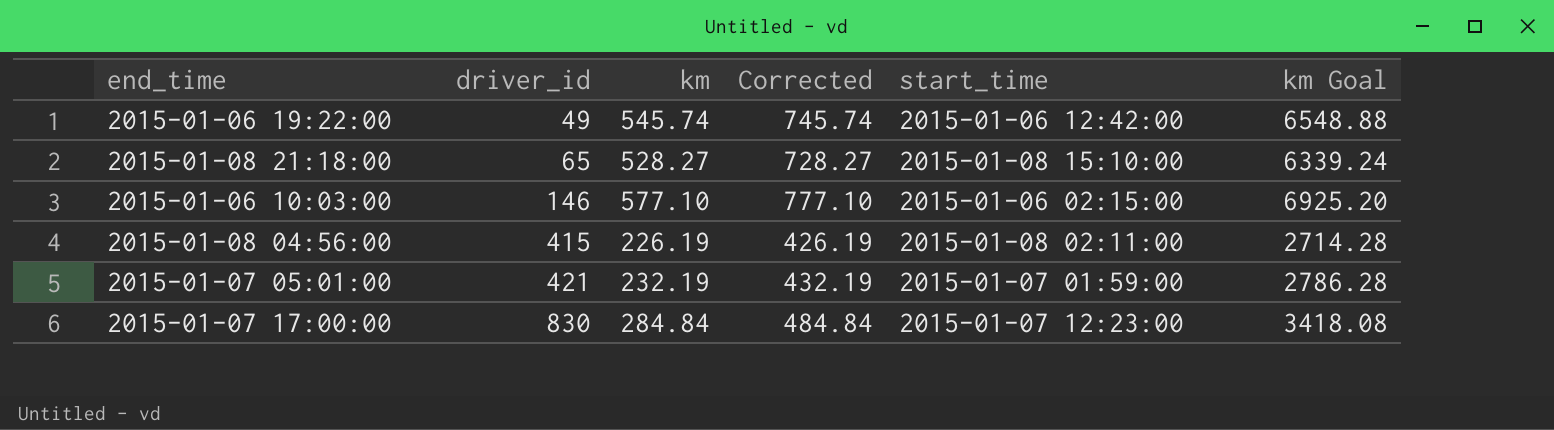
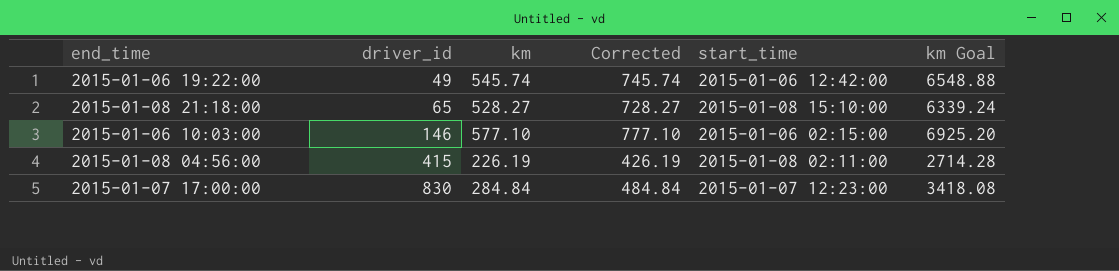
row 2015-01-07 05:01:00: 421 | 232.19 | 432.19 | 2015-01-07 01:59:00 | 2786.28 -> none

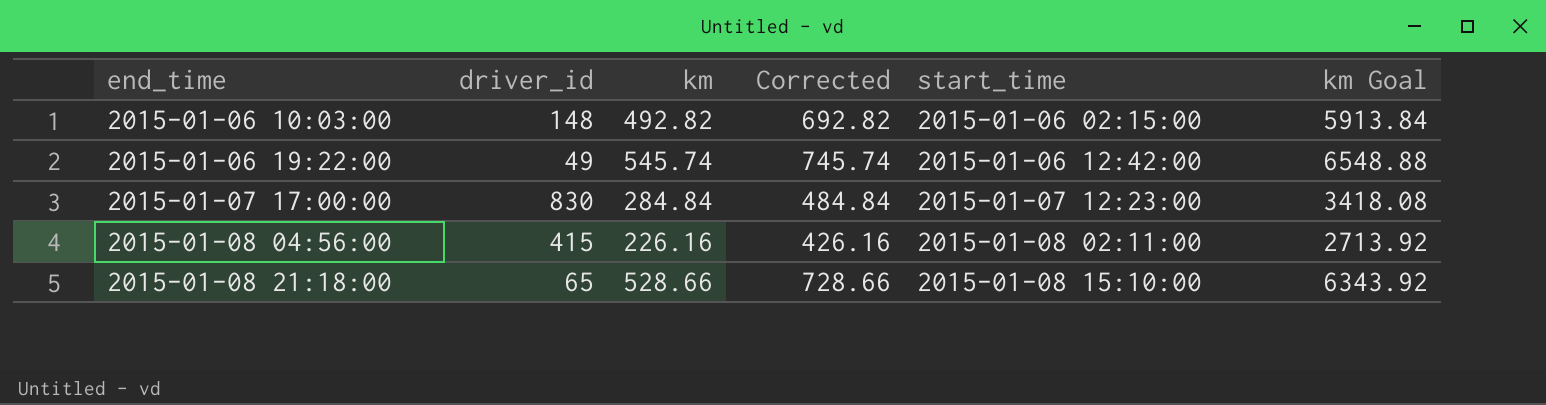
row order: driver_id ascending -> end_time ascending
2015-01-06 10:03:00 | driver_id: 146 -> 148
2015-01-06 10:03:00 | km: 577.10 -> 492.82
2015-01-06 10:03:00 | Corrected: 777.10 -> 692.82
2015-01-06 10:03:00 | km Goal: 6925.20 -> 5913.84
2015-01-08 04:56:00 | km: 226.19 -> 226.16
2015-01-08 04:56:00 | Corrected: 426.19 -> 426.16
2015-01-08 04:56:00 | km Goal: 2714.28 -> 2713.92
2015-01-08 21:18:00 | km: 528.27 -> 528.66
2015-01-08 21:18:00 | Corrected: 728.27 -> 728.66
2015-01-08 21:18:00 | km Goal: 6339.24 -> 6343.92

